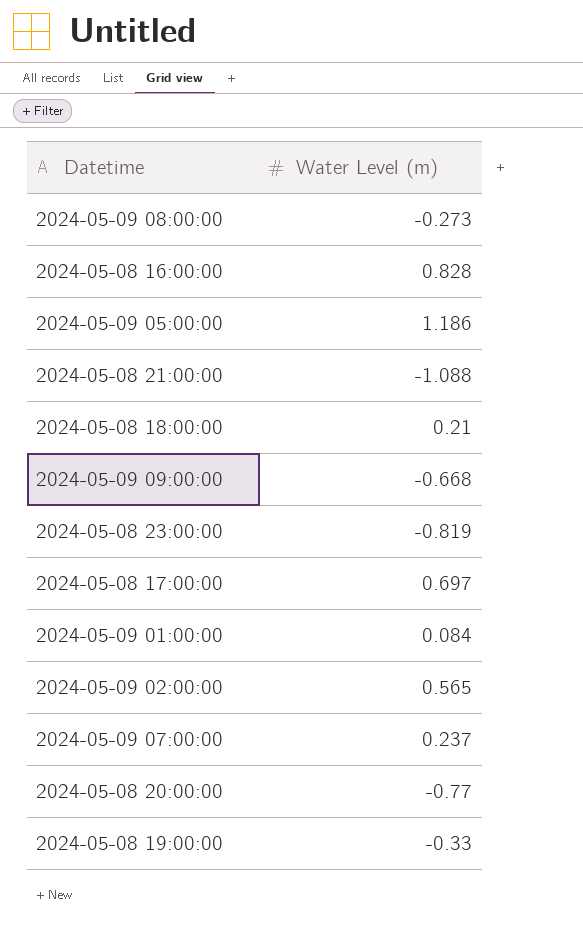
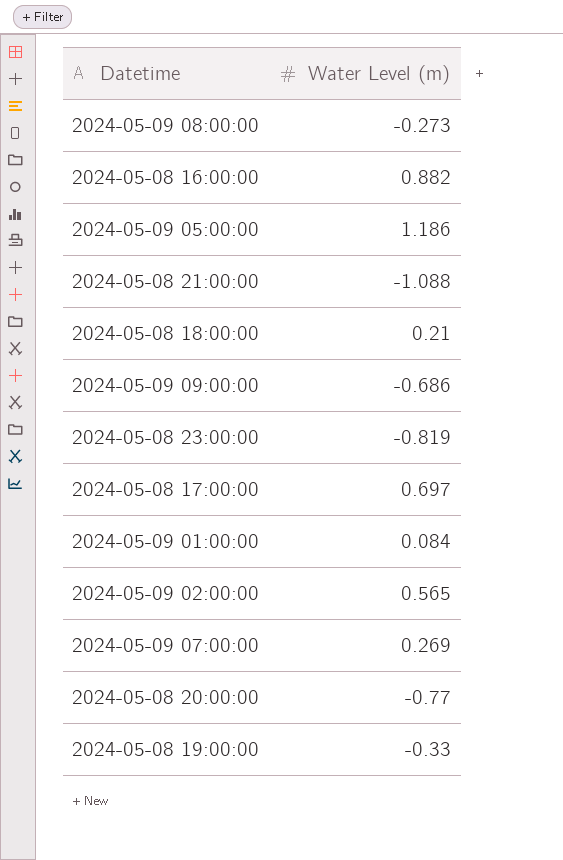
2024-05-08 16:00:00 | Water Level (m): 0.828 -> 0.882
2024-05-09 09:00:00 | Water Level (m): -0.668 -> -0.686
2024-05-09 07:00:00 | Water Level (m): 0.237 -> 0.269

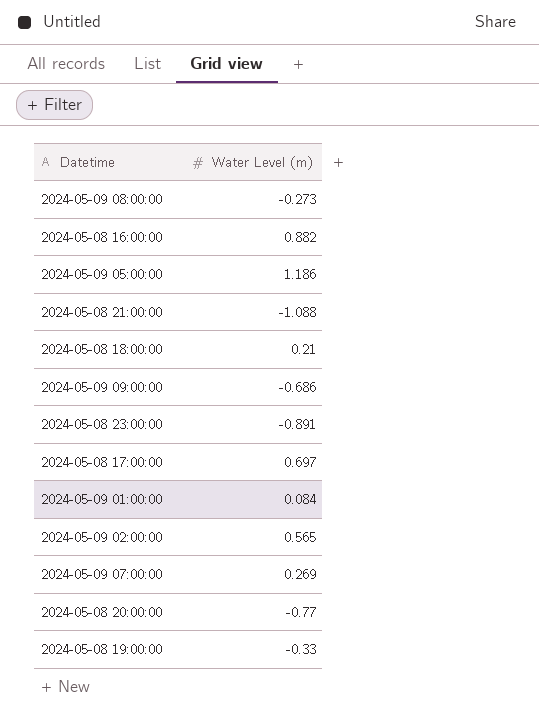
2024-05-08 23:00:00 | Water Level (m): -0.819 -> -0.891

